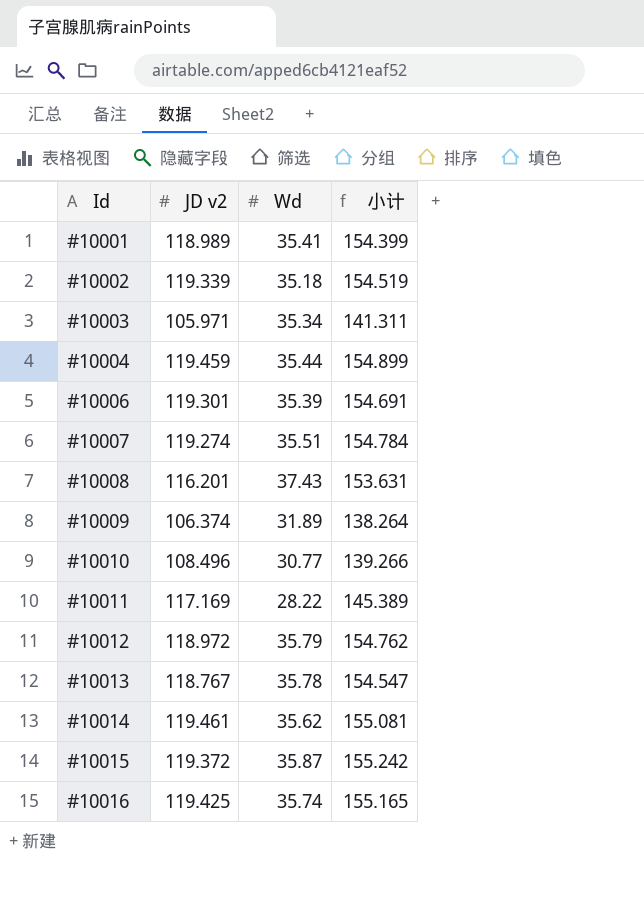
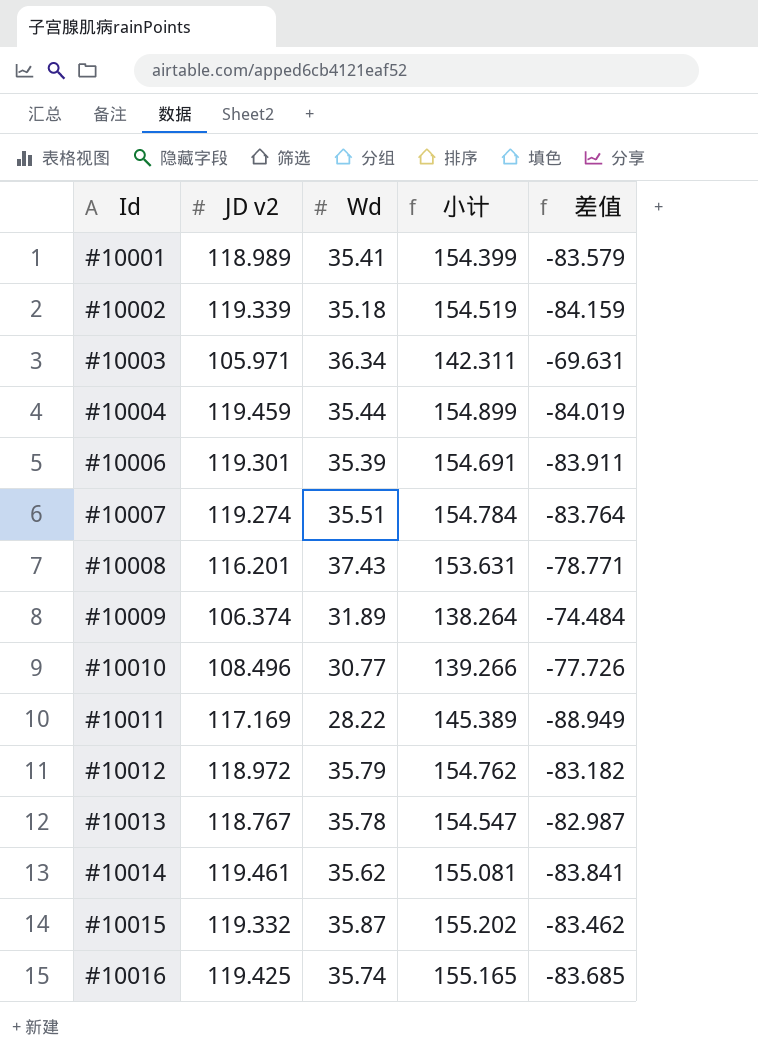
column 差值 | formula: none -> [Wd] - [JD v2]
#10003 | Wd: 35.34 -> 36.34
#10003 | 小计: 141.311 -> 142.311
#10015 | JD v2: 119.372 -> 119.332
#10015 | 小计: 155.242 -> 155.202

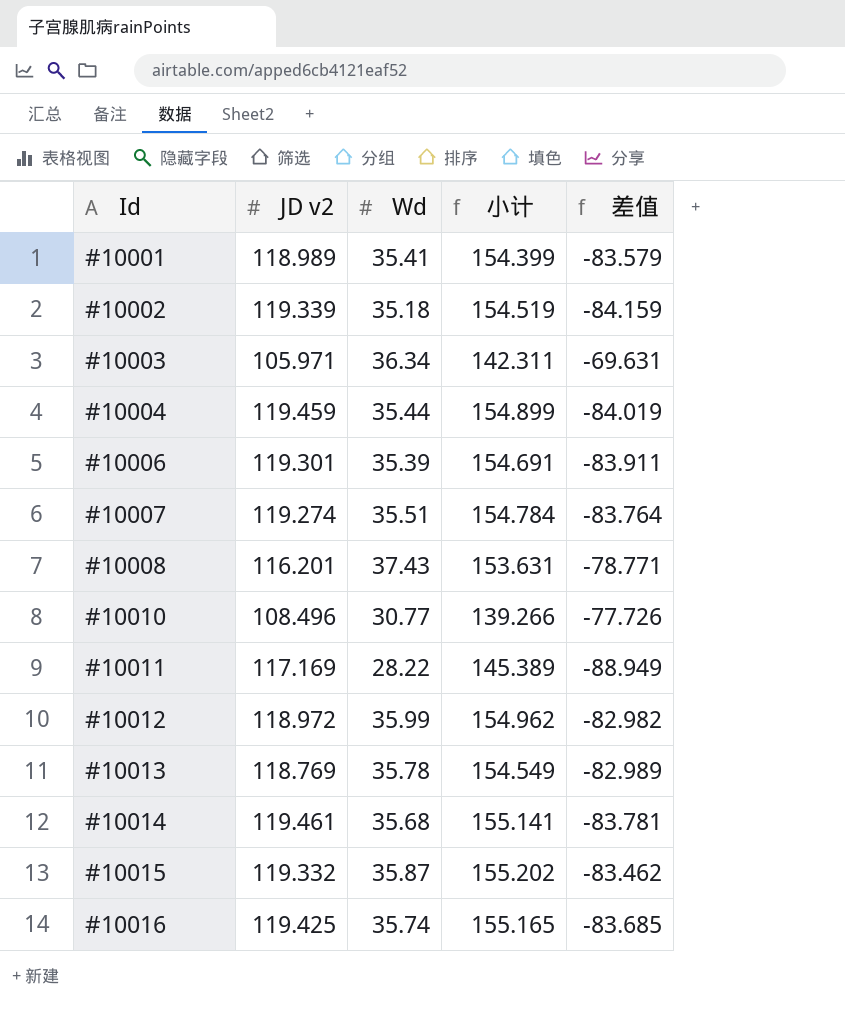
row #10009: 106.374 | 31.89 | 138.264 | -74.484 -> none
#10012 | Wd: 35.79 -> 35.99
#10012 | 小计: 154.762 -> 154.962
#10012 | 差值: -83.182 -> -82.982
#10013 | JD v2: 118.767 -> 118.769
#10013 | 小计: 154.547 -> 154.549
#10013 | 差值: -82.987 -> -82.989
#10014 | Wd: 35.62 -> 35.68
#10014 | 小计: 155.081 -> 155.141
#10014 | 差值: -83.841 -> -83.781

